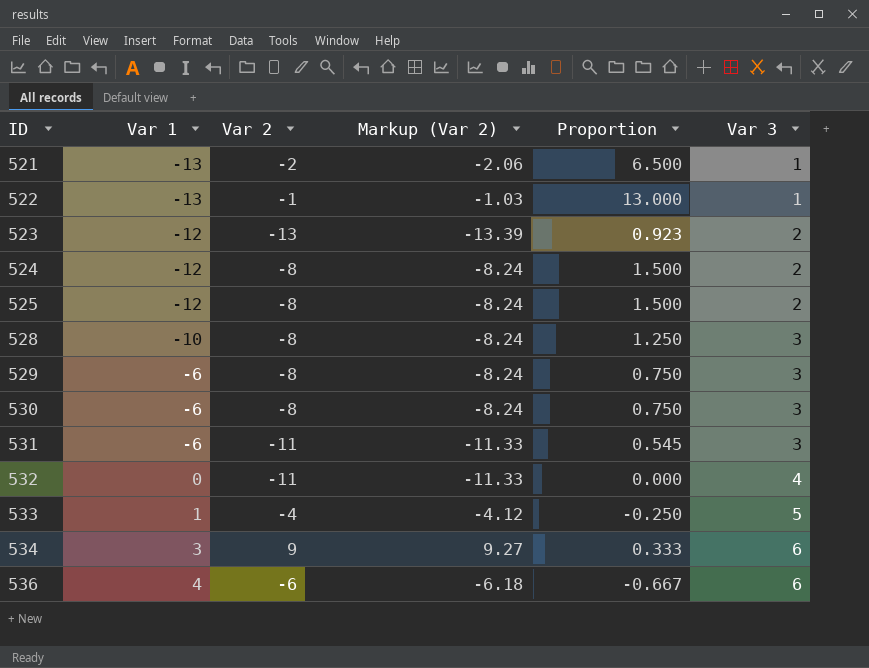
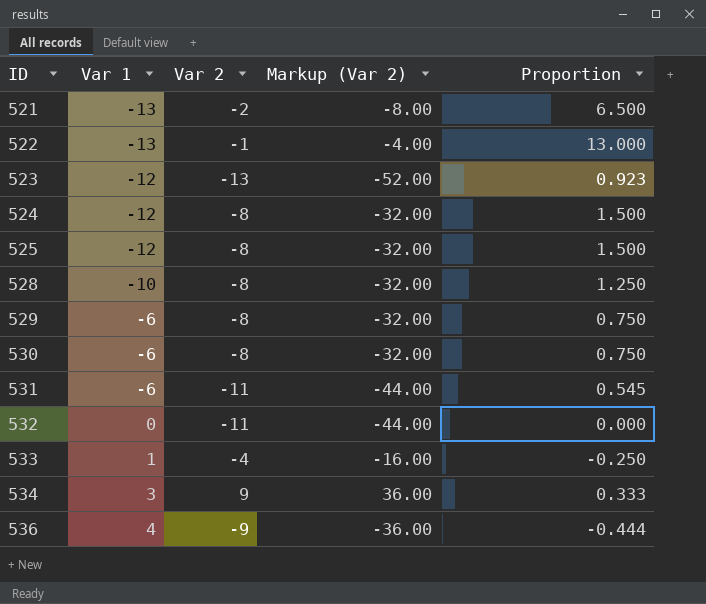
column Var 3 | position: 6 -> none
column Markup (Var 2) | formula: [Var 2] * 1.03 -> [Var 2] * 4
536 | Var 2: -6 -> -9
536 | Proportion: -0.667 -> -0.444

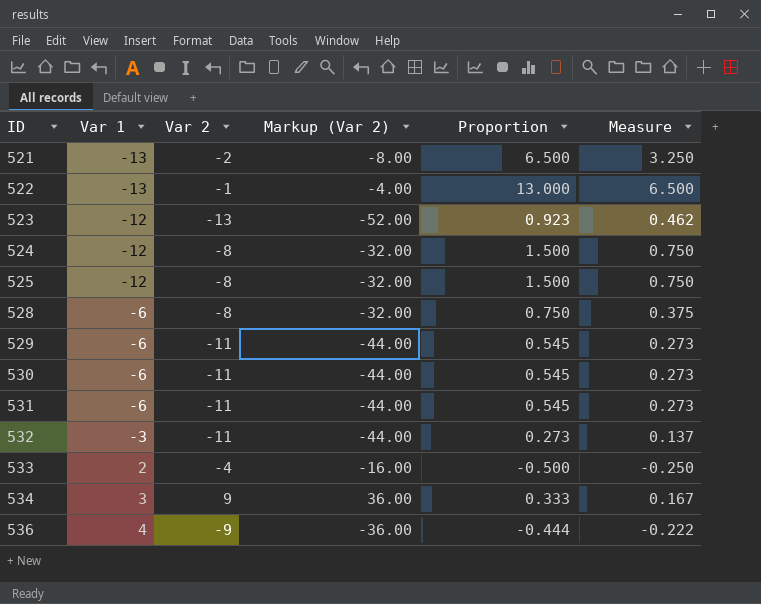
column Measure | formula: none -> [Proportion] * 0.5
528 | Var 1: -10 -> -6
528 | Proportion: 1.250 -> 0.750
529 | Var 2: -8 -> -11
529 | Markup (Var 2): -32.00 -> -44.00
529 | Proportion: 0.750 -> 0.545
530 | Var 2: -8 -> -11
530 | Markup (Var 2): -32.00 -> -44.00
530 | Proportion: 0.750 -> 0.545
532 | Var 1: 0 -> -3
532 | Proportion: 0.000 -> 0.273
533 | Var 1: 1 -> 2
533 | Proportion: -0.250 -> -0.500

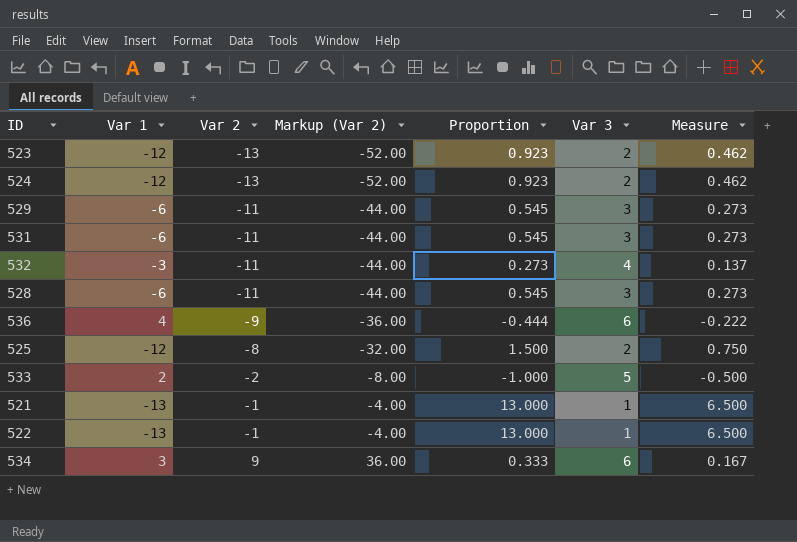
row order: ID ascending -> Var 2 ascending
column Var 3 | position: none -> 6
row 530: -6 | -11 | -44.00 | 0.545 | 0.273 -> none
524 | Var 2: -8 -> -13
524 | Markup (Var 2): -32.00 -> -52.00
524 | Proportion: 1.500 -> 0.923
524 | Measure: 0.750 -> 0.462
528 | Var 2: -8 -> -11
528 | Markup (Var 2): -32.00 -> -44.00
528 | Proportion: 0.750 -> 0.545
528 | Measure: 0.375 -> 0.273
533 | Var 2: -4 -> -2
533 | Markup (Var 2): -16.00 -> -8.00
533 | Proportion: -0.500 -> -1.000
533 | Measure: -0.250 -> -0.500
521 | Var 2: -2 -> -1
521 | Markup (Var 2): -8.00 -> -4.00
521 | Proportion: 6.500 -> 13.000
521 | Measure: 3.250 -> 6.500

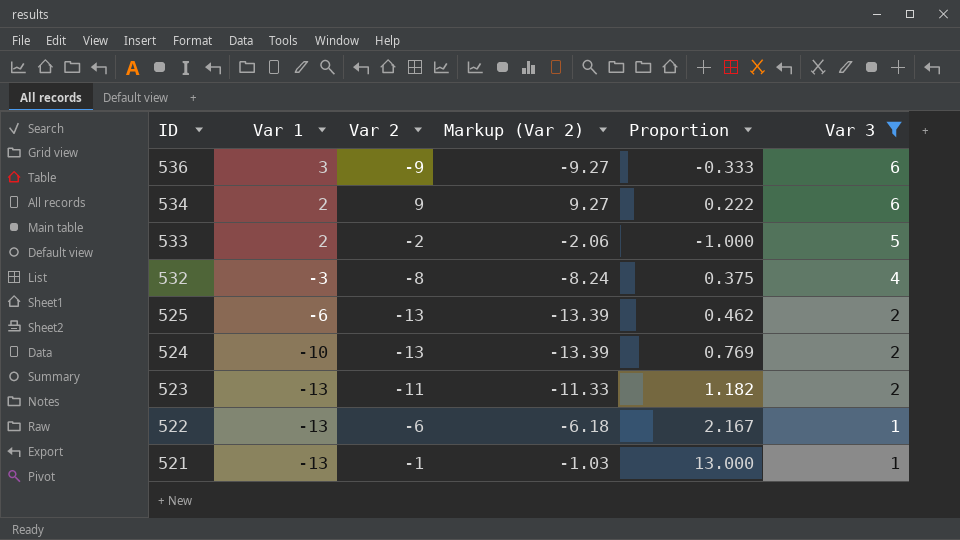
filter: none -> Var 3 != 3
row order: Var 2 ascending -> ID descending
column Measure | formula: [Proportion] * 0.5 -> none
column Markup (Var 2) | formula: [Var 2] * 4 -> [Var 2] * 1.03
536 | Var 1: 4 -> 3
536 | Proportion: -0.444 -> -0.333
534 | Var 1: 3 -> 2
534 | Proportion: 0.333 -> 0.222
532 | Var 2: -11 -> -8
532 | Proportion: 0.273 -> 0.375
525 | Var 1: -12 -> -6
525 | Var 2: -8 -> -13
525 | Proportion: 1.500 -> 0.462
524 | Var 1: -12 -> -10
524 | Proportion: 0.923 -> 0.769
523 | Var 1: -12 -> -13
523 | Var 2: -13 -> -11
523 | Proportion: 0.923 -> 1.182
522 | Var 2: -1 -> -6
522 | Proportion: 13.000 -> 2.167

